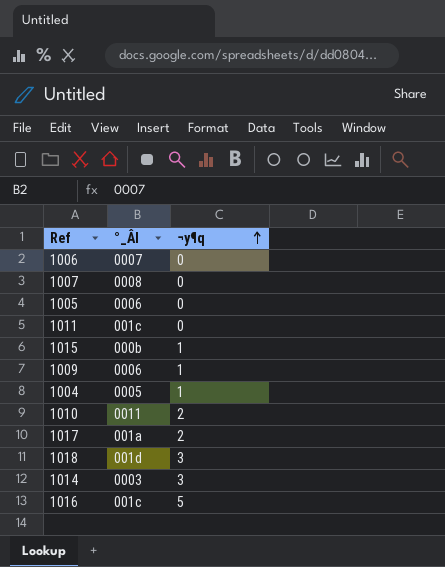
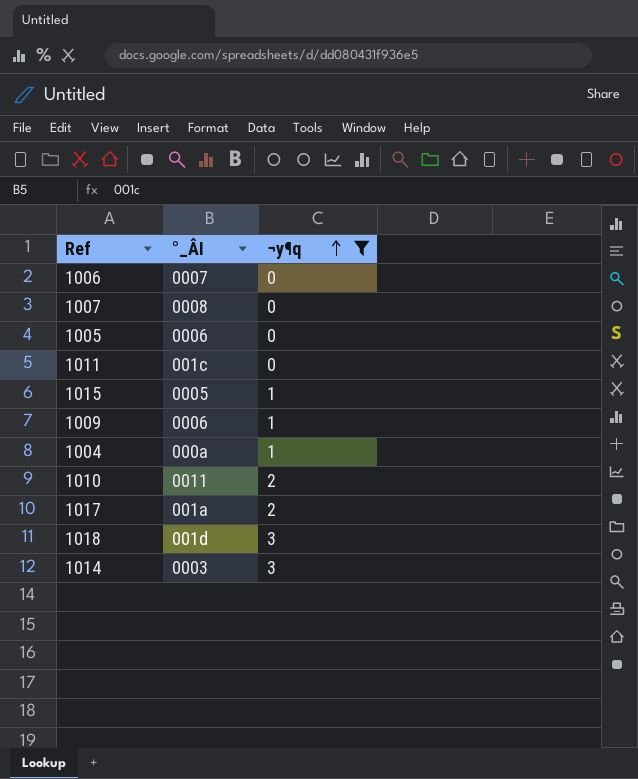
filter: none -> ¬y¶q != 5
1015 | °_ÂI: 000b -> 0005
1004 | °_ÂI: 0005 -> 000a

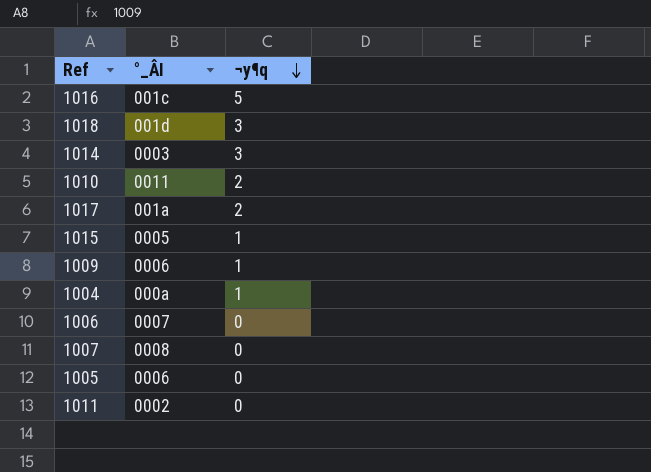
filter: ¬y¶q != 5 -> none
row order: ¬y¶q ascending -> ¬y¶q descending
1011 | °_ÂI: 001c -> 0002

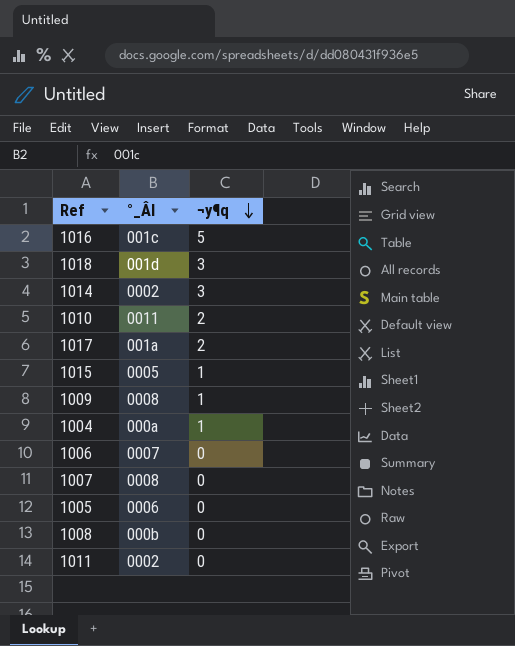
1014 | °_ÂI: 0003 -> 0002
1009 | °_ÂI: 0006 -> 0008
row 1008: none -> 000b | 0

